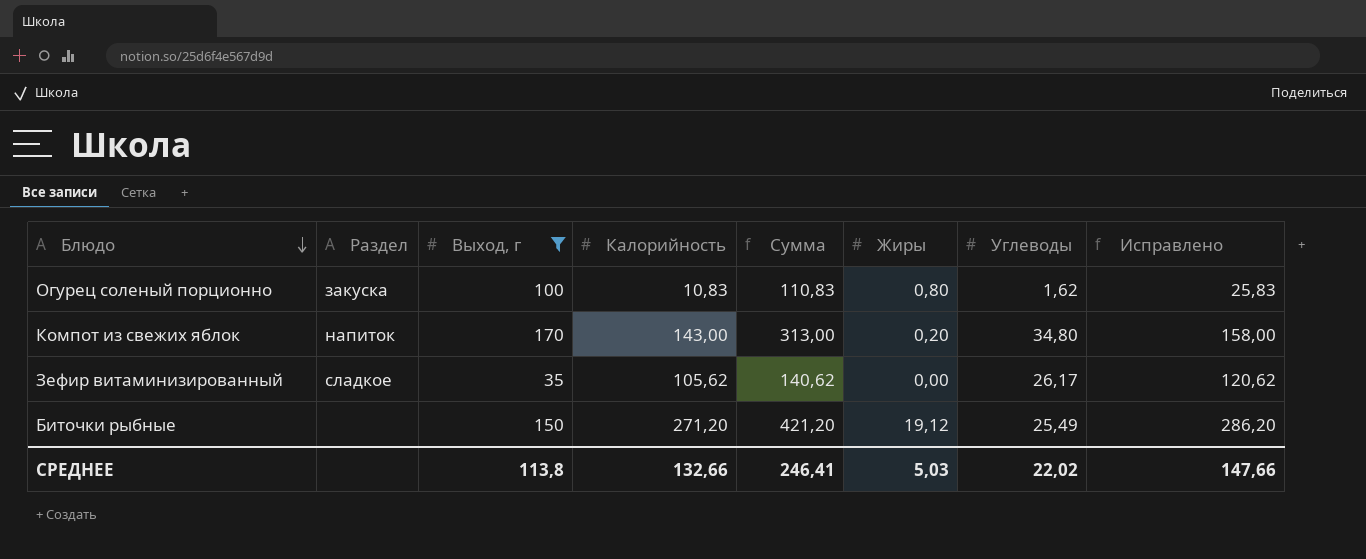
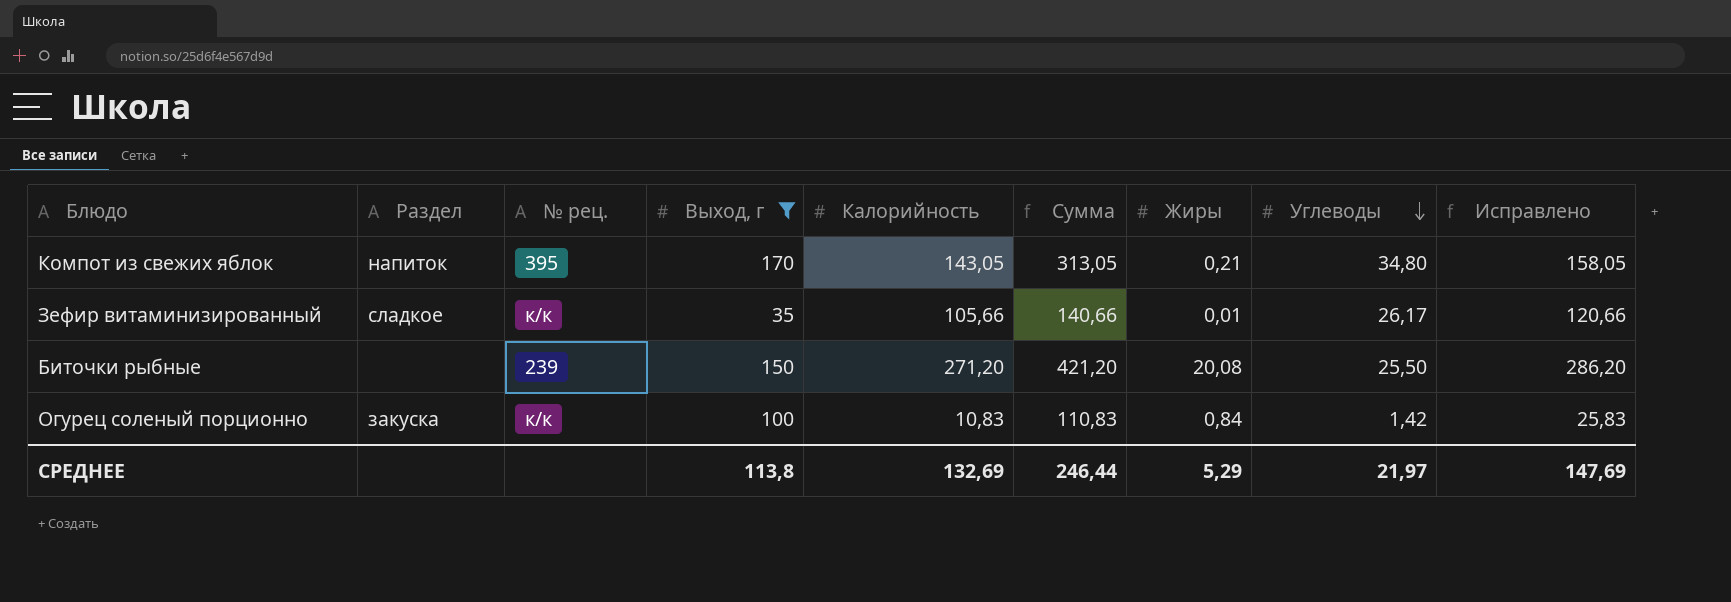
row order: Блюдо descending -> Углеводы descending
column № рец. | position: none -> 3
Компот из свежих яблок | Калорийность: 143,00 -> 143,05
Компот из свежих яблок | Сумма: 313,00 -> 313,05
Компот из свежих яблок | Жиры: 0,20 -> 0,21
Компот из свежих яблок | Исправлено: 158,00 -> 158,05
Зефир витаминизированный | Калорийность: 105,62 -> 105,66
Зефир витаминизированный | Сумма: 140,62 -> 140,66
Зефир витаминизированный | Жиры: 0,00 -> 0,01
Зефир витаминизированный | Исправлено: 120,62 -> 120,66
Биточки рыбные | Жиры: 19,12 -> 20,08
Биточки рыбные | Углеводы: 25,49 -> 25,50
Огурец соленый порционно | Жиры: 0,80 -> 0,84
Огурец соленый порционно | Углеводы: 1,62 -> 1,42
СРЕДНЕЕ | Калорийность: 132,66 -> 132,69
СРЕДНЕЕ | Сумма: 246,41 -> 246,44
СРЕДНЕЕ | Жиры: 5,03 -> 5,29
СРЕДНЕЕ | Углеводы: 22,02 -> 21,97
СРЕДНЕЕ | Исправлено: 147,66 -> 147,69

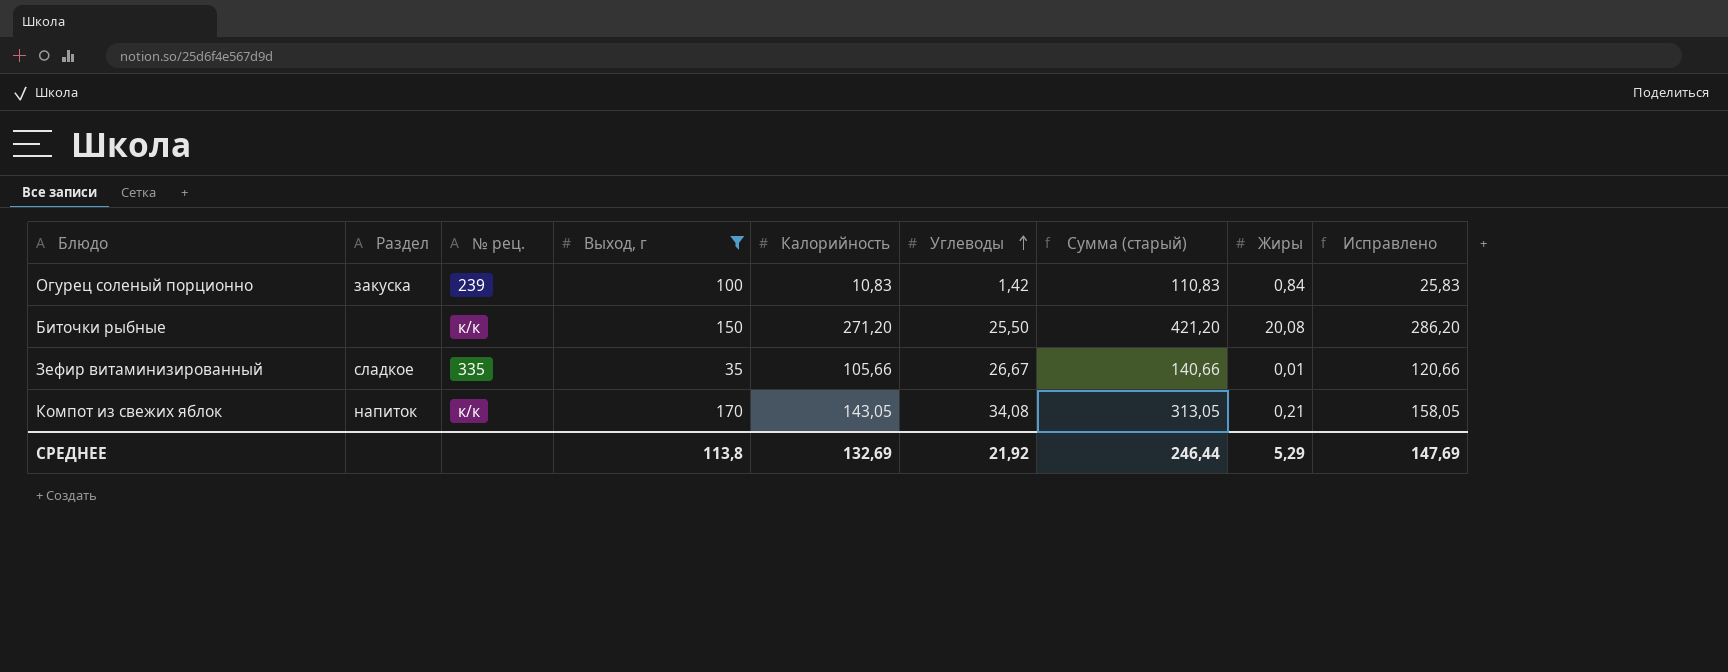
row order: Углеводы descending -> Углеводы ascending
column Углеводы | position: 8 -> 6
column name: Сумма -> Сумма (старый)
Огурец соленый порционно | № рец.: к/к -> 239
Биточки рыбные | № рец.: 239 -> к/к
Зефир витаминизированный | № рец.: к/к -> 335
Зефир витаминизированный | Углеводы: 26,17 -> 26,67
Компот из свежих яблок | № рец.: 395 -> к/к
Компот из свежих яблок | Углеводы: 34,80 -> 34,08
СРЕДНЕЕ | Углеводы: 21,97 -> 21,92

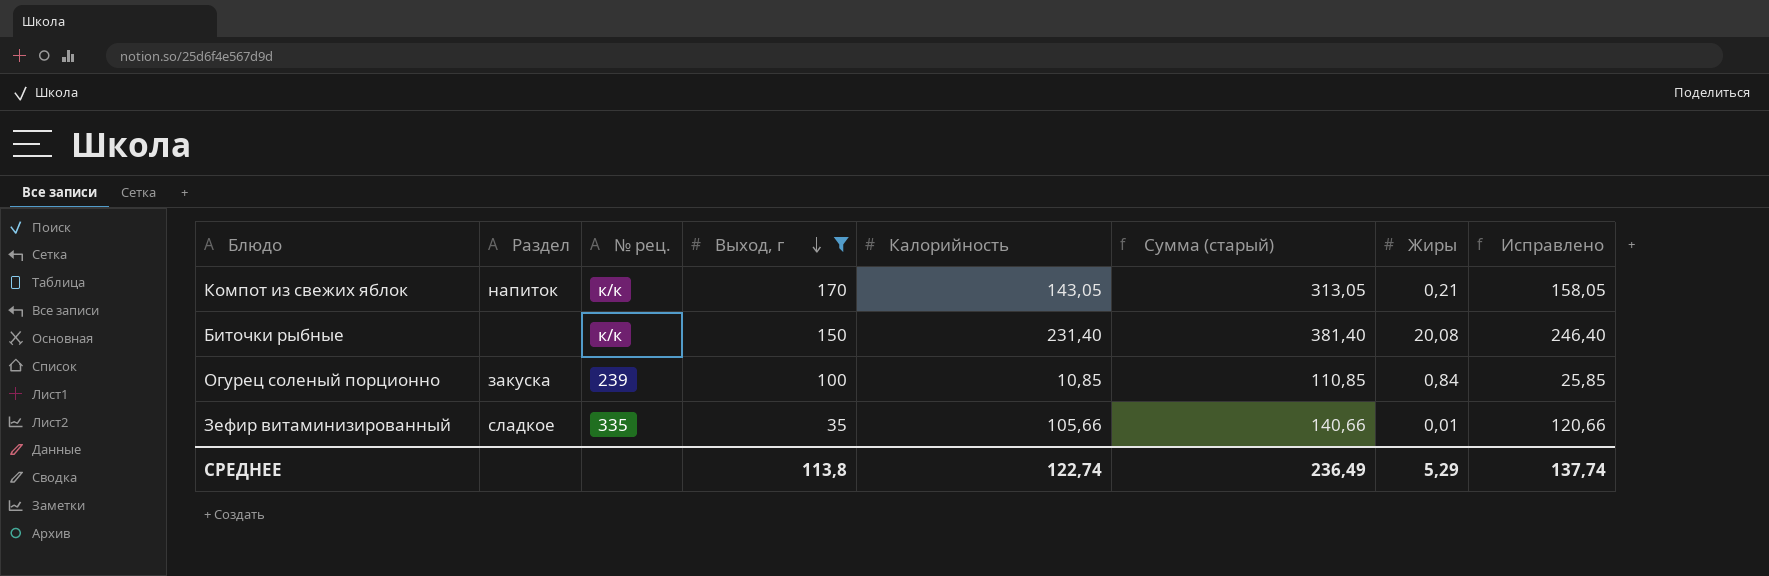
row order: Углеводы ascending -> Выход, г descending
column Углеводы | position: 6 -> none
Биточки рыбные | Калорийность: 271,20 -> 231,40
Биточки рыбные | Сумма (старый): 421,20 -> 381,40
Биточки рыбные | Исправлено: 286,20 -> 246,40
Огурец соленый порционно | Калорийность: 10,83 -> 10,85
Огурец соленый порционно | Сумма (старый): 110,83 -> 110,85
Огурец соленый порционно | Исправлено: 25,83 -> 25,85
СРЕДНЕЕ | Калорийность: 132,69 -> 122,74
СРЕДНЕЕ | Сумма (старый): 246,44 -> 236,49
СРЕДНЕЕ | Исправлено: 147,69 -> 137,74

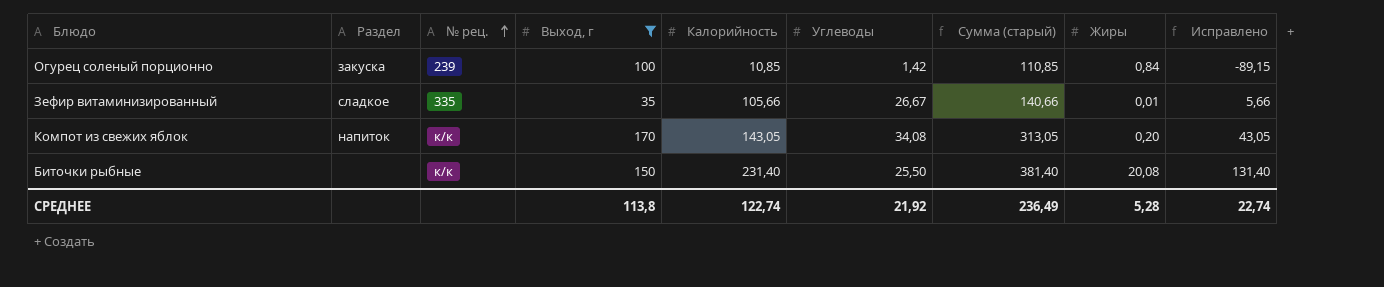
row order: Выход, г descending -> № рец. ascending
column Углеводы | position: none -> 6
column Исправлено | formula: [Калорийность] + 15 -> [Калорийность] - 100
Компот из свежих яблок | Жиры: 0,21 -> 0,20
СРЕДНЕЕ | Жиры: 5,29 -> 5,28
СРЕДНЕЕ | Исправлено: 137,74 -> 22,74

